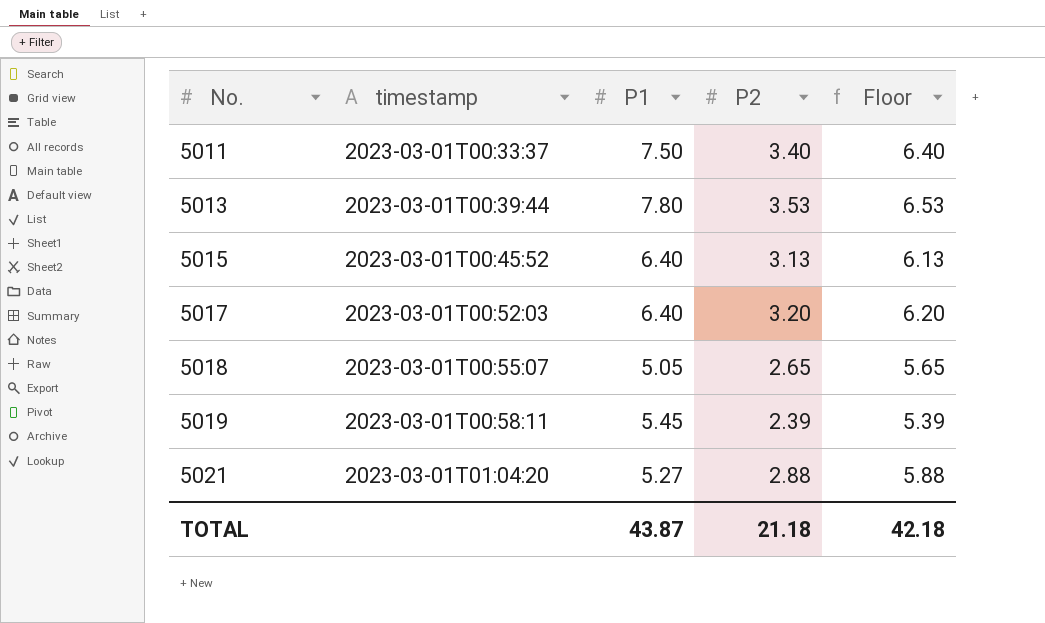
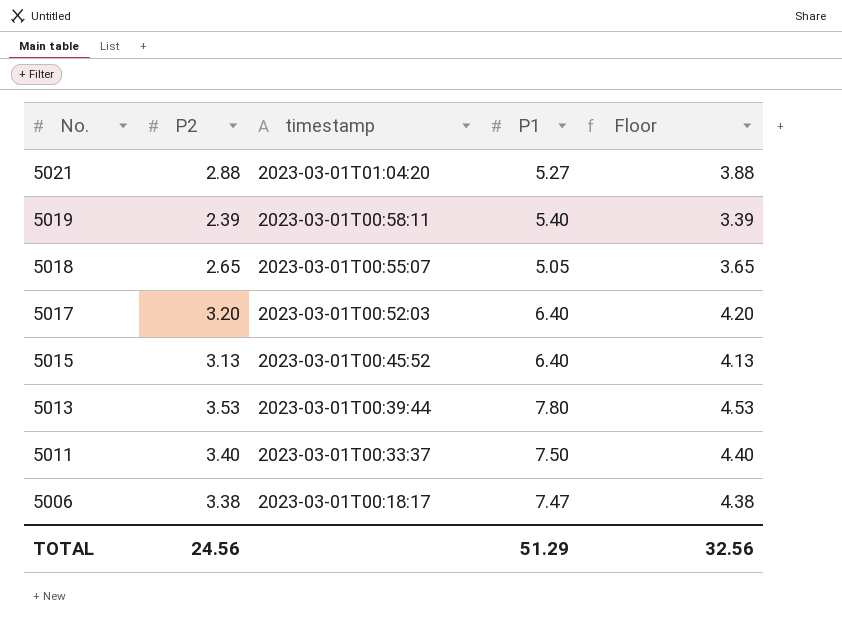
row order: No. ascending -> No. descending
column P2 | position: 4 -> 2
column Floor | formula: [P2] + 3 -> [P2] + 1
5019 | P1: 5.45 -> 5.40
row 5006: none -> 3.38 | 2023-03-01T00:18:17 | 7.47 | 4.38
TOTAL | P2: 21.18 -> 24.56
TOTAL | P1: 43.87 -> 51.29
TOTAL | Floor: 42.18 -> 32.56

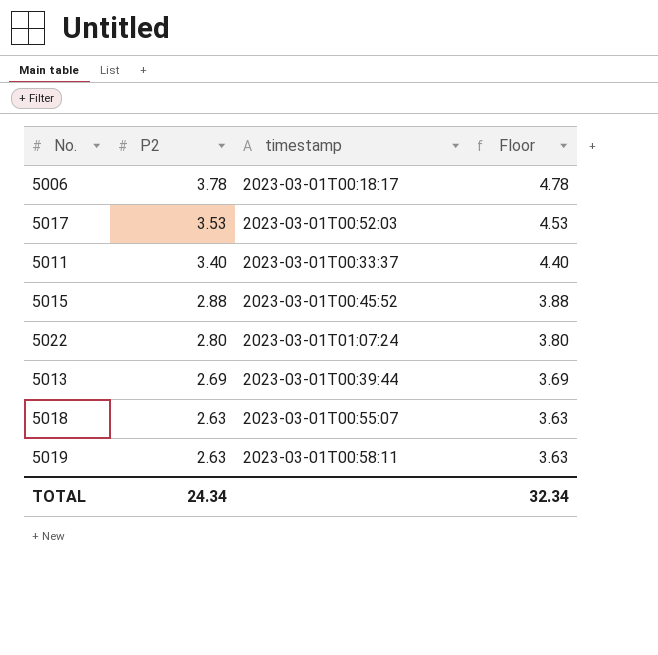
row order: No. descending -> P2 descending
column P1 | position: 4 -> none
row 5021: 2.88 | 2023-03-01T01:04:20 | 5.27 | 3.88 -> none
5006 | P2: 3.38 -> 3.78
5006 | Floor: 4.38 -> 4.78
5017 | P2: 3.20 -> 3.53
5017 | Floor: 4.20 -> 4.53
5015 | P2: 3.13 -> 2.88
5015 | Floor: 4.13 -> 3.88
row 5022: none -> 2.80 | 2023-03-01T01:07:24 | 3.80
5013 | P2: 3.53 -> 2.69
5013 | Floor: 4.53 -> 3.69
5018 | P2: 2.65 -> 2.63
5018 | Floor: 3.65 -> 3.63
5019 | P2: 2.39 -> 2.63
5019 | Floor: 3.39 -> 3.63
TOTAL | P2: 24.56 -> 24.34
TOTAL | Floor: 32.56 -> 32.34

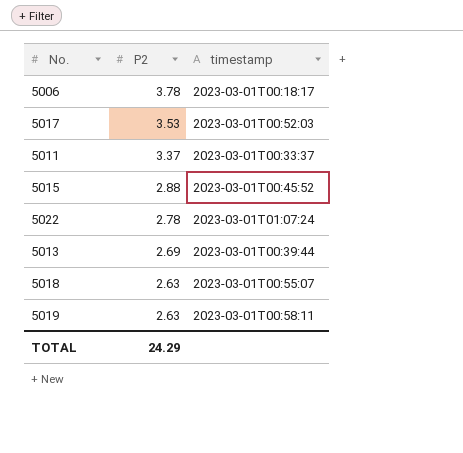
column Floor | formula: [P2] + 1 -> none
5011 | P2: 3.40 -> 3.37
5022 | P2: 2.80 -> 2.78
TOTAL | P2: 24.34 -> 24.29

